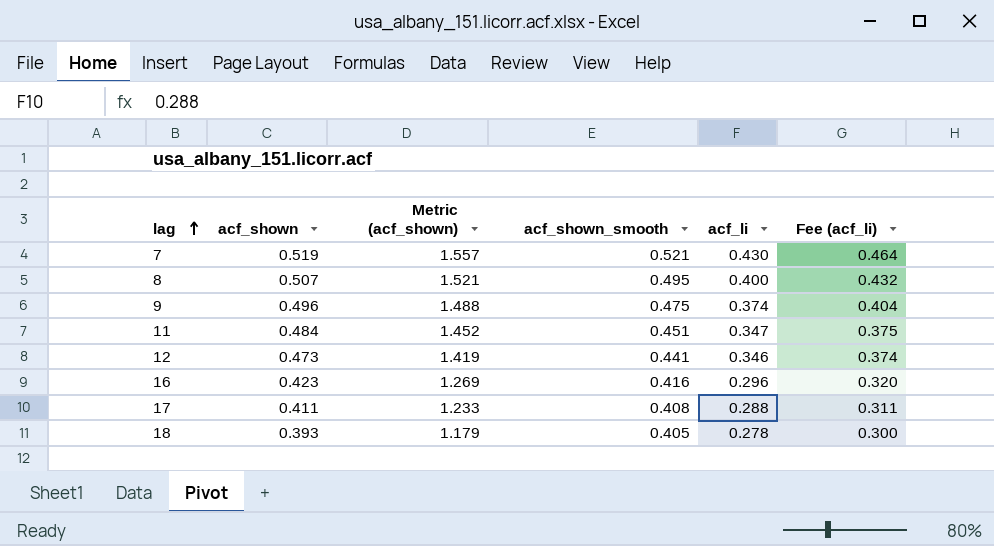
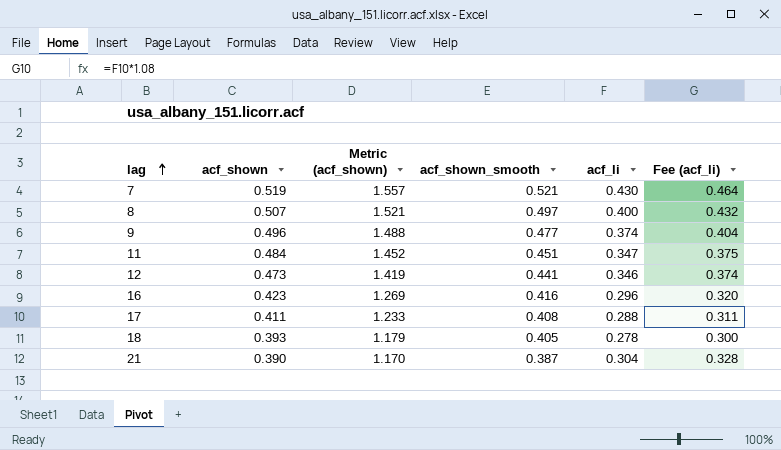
8 | acf_shown_smooth: 0.495 -> 0.497
9 | acf_shown_smooth: 0.475 -> 0.477
row 21: none -> 0.390 | 1.170 | 0.387 | 0.304 | 0.328

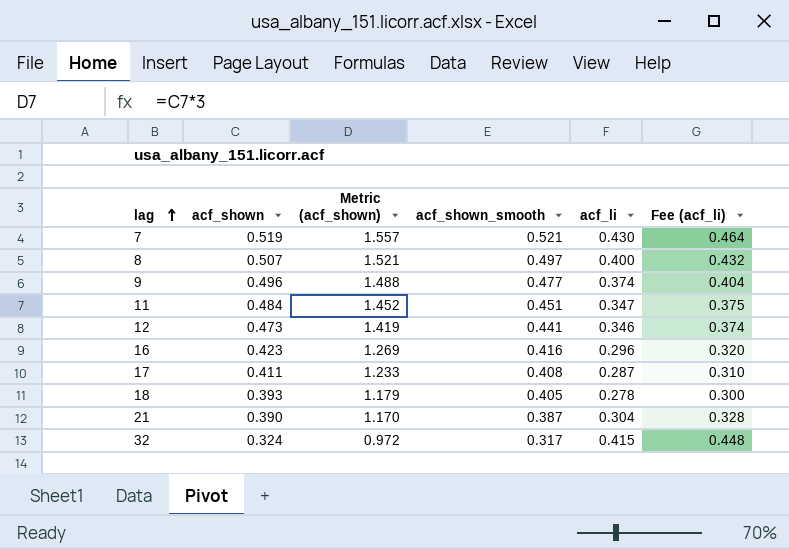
17 | acf_li: 0.288 -> 0.287
17 | Fee (acf_li): 0.311 -> 0.310
row 32: none -> 0.324 | 0.972 | 0.317 | 0.415 | 0.448

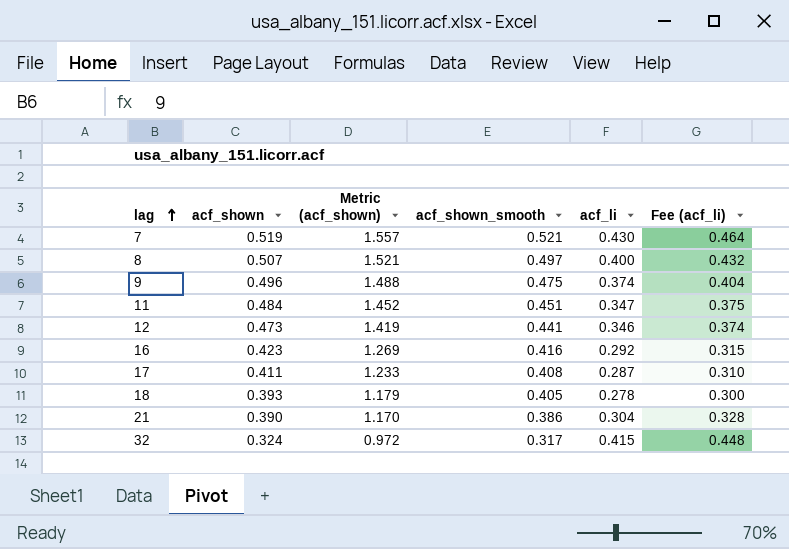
9 | acf_shown_smooth: 0.477 -> 0.475
16 | acf_li: 0.296 -> 0.292
16 | Fee (acf_li): 0.320 -> 0.315
21 | acf_shown_smooth: 0.387 -> 0.386

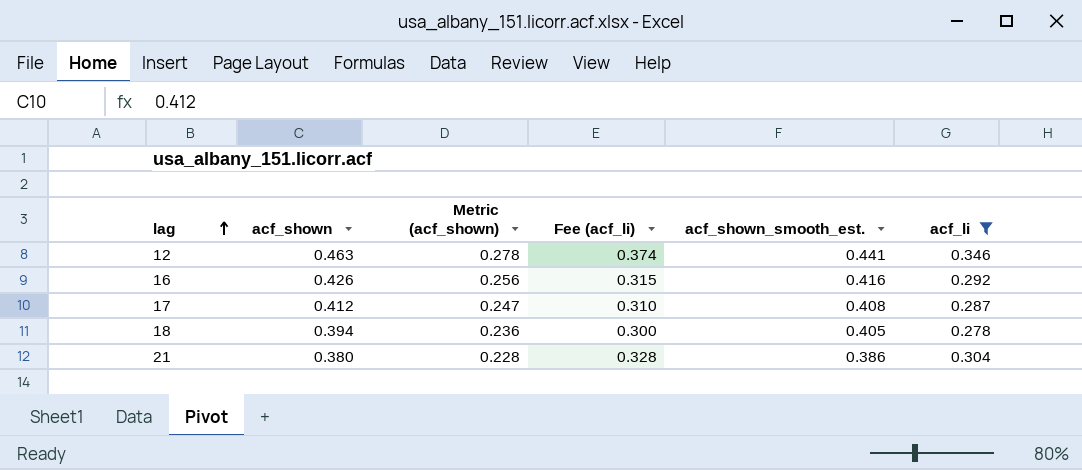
filter: none -> acf_li <= 0.346
column Metric (acf_shown) | formula: [acf_shown] * 3 -> [acf_shown] * 0.6
column Fee (acf_li) | position: 6 -> 4
column name: acf_shown_smooth -> acf_shown_smooth_est.
12 | acf_shown: 0.473 -> 0.463
16 | acf_shown: 0.423 -> 0.426
17 | acf_shown: 0.411 -> 0.412
18 | acf_shown: 0.393 -> 0.394
21 | acf_shown: 0.390 -> 0.380

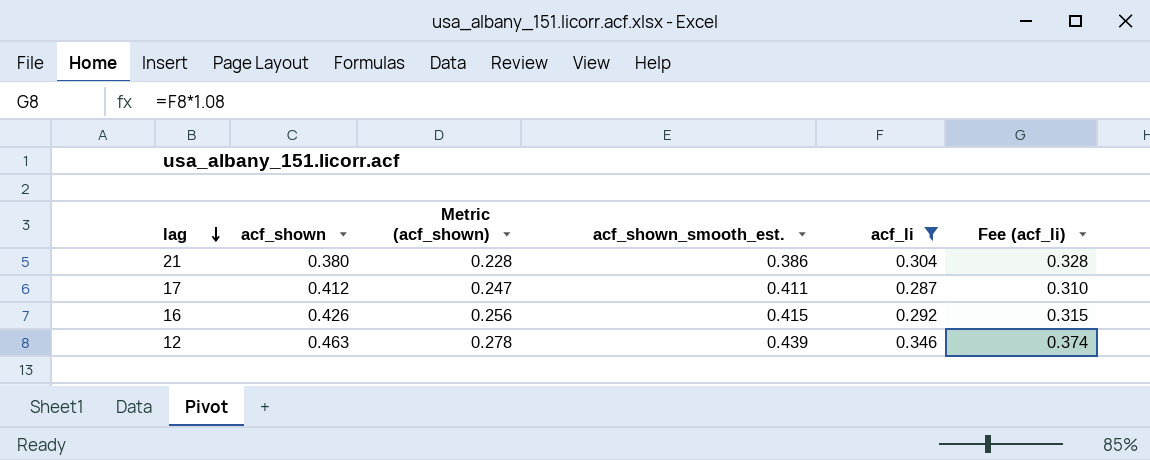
row order: lag ascending -> lag descending
column Fee (acf_li) | position: 4 -> 6
row 18: 0.394 | 0.236 | 0.300 | 0.405 | 0.278 -> none
17 | acf_shown_smooth_est.: 0.408 -> 0.411
16 | acf_shown_smooth_est.: 0.416 -> 0.415
12 | acf_shown_smooth_est.: 0.441 -> 0.439

